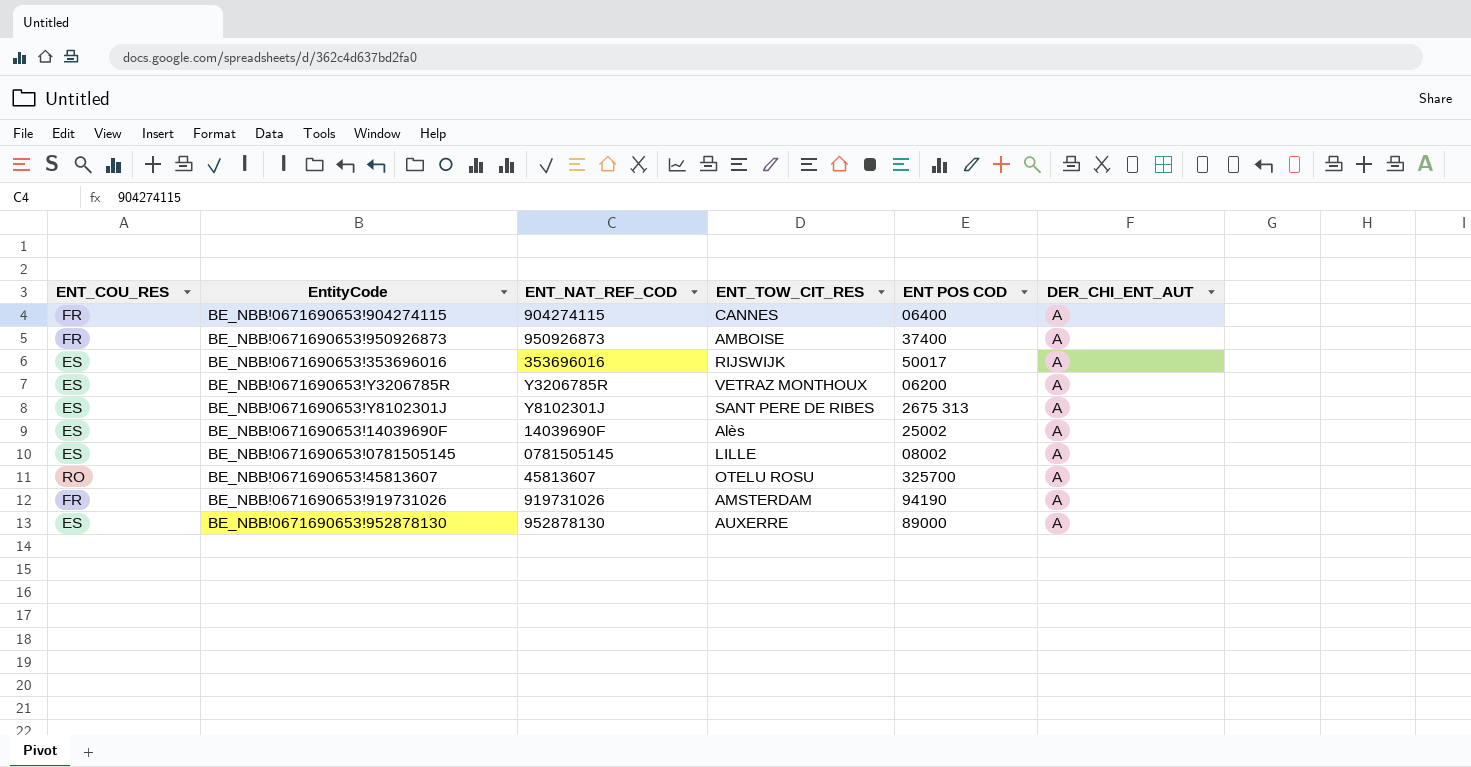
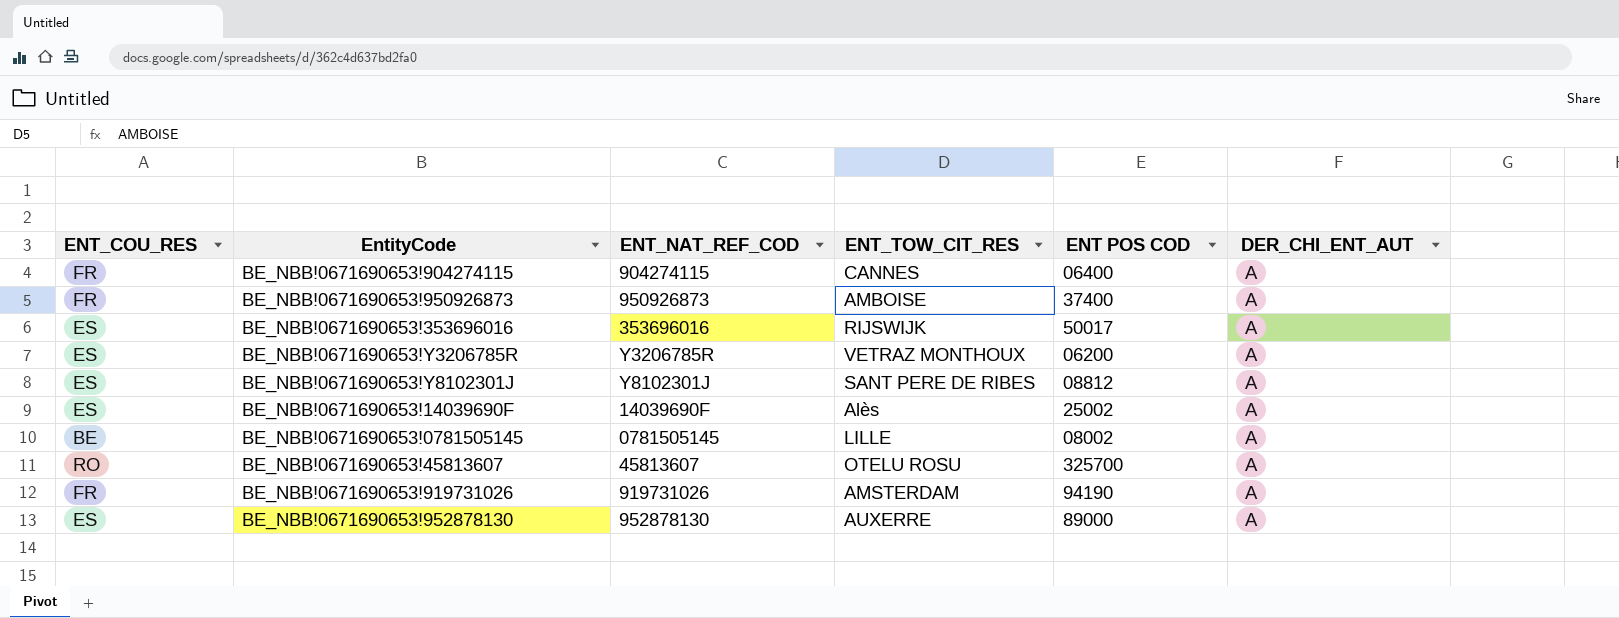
BE_NBB!0671690653!Y8102301J | ENT POS COD: 2675 313 -> 08812
BE_NBB!0671690653!0781505145 | ENT_COU_RES: ES -> BE

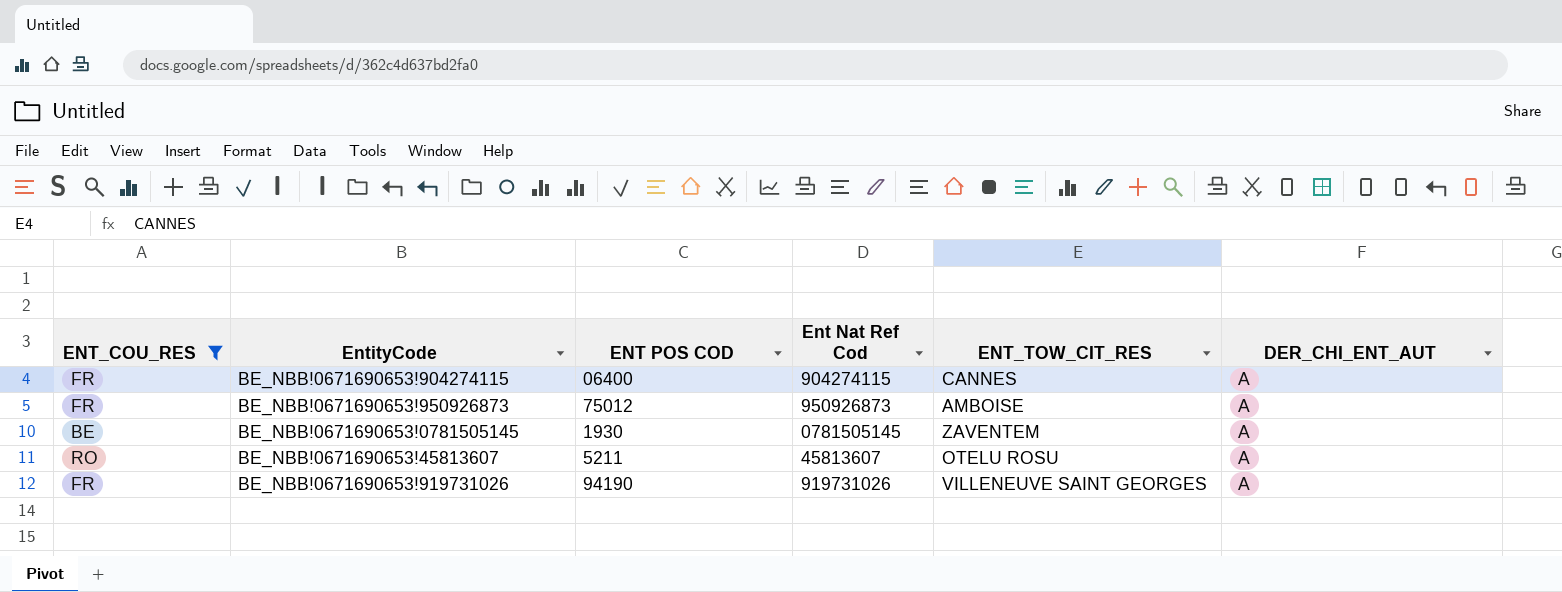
filter: none -> ENT_COU_RES != ES
column ENT POS COD | position: 5 -> 3
column name: ENT_NAT_REF_COD -> Ent Nat Ref Cod
BE_NBB!0671690653!950926873 | ENT POS COD: 37400 -> 75012
BE_NBB!0671690653!0781505145 | ENT POS COD: 08002 -> 1930
BE_NBB!0671690653!0781505145 | ENT_TOW_CIT_RES: LILLE -> ZAVENTEM
BE_NBB!0671690653!45813607 | ENT POS COD: 325700 -> 5211
BE_NBB!0671690653!919731026 | ENT_TOW_CIT_RES: AMSTERDAM -> VILLENEUVE SAINT GEORGES

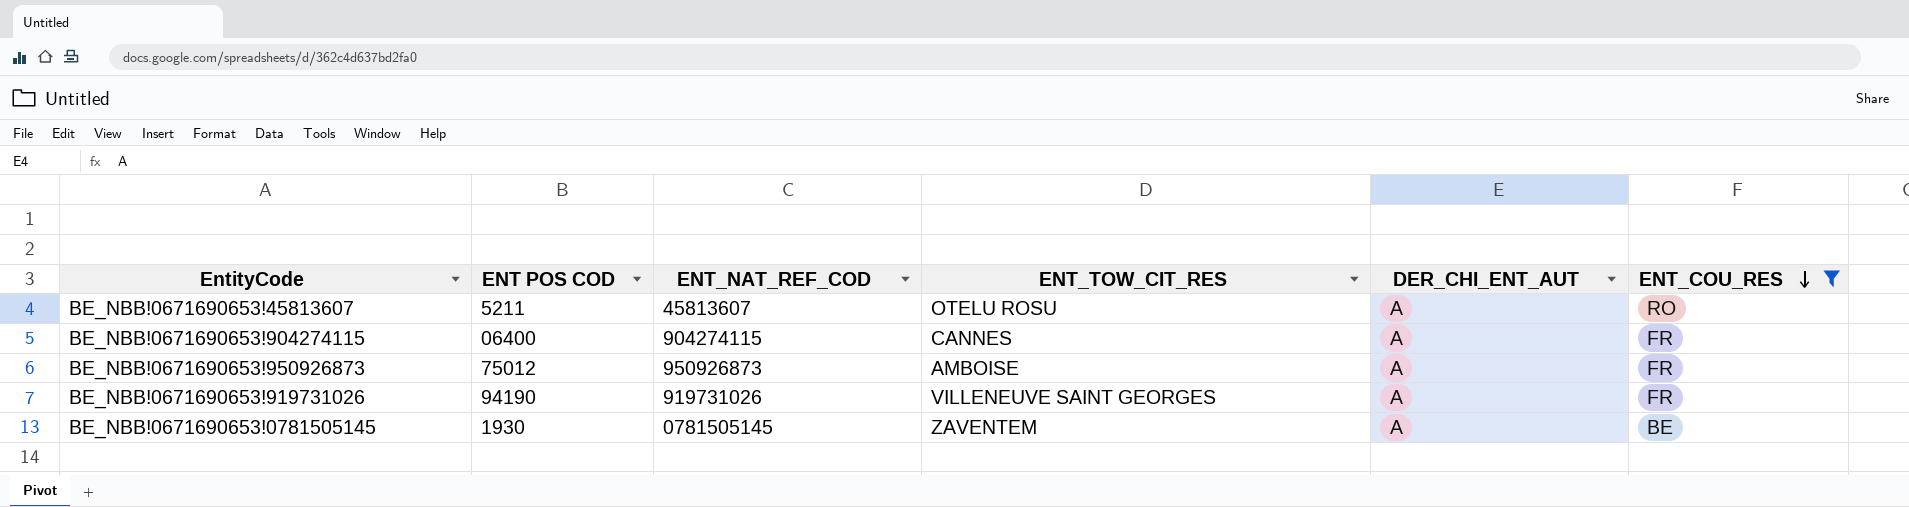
row order: none -> ENT_COU_RES descending
column name: Ent Nat Ref Cod -> ENT_NAT_REF_COD
column ENT_COU_RES | position: 1 -> 6

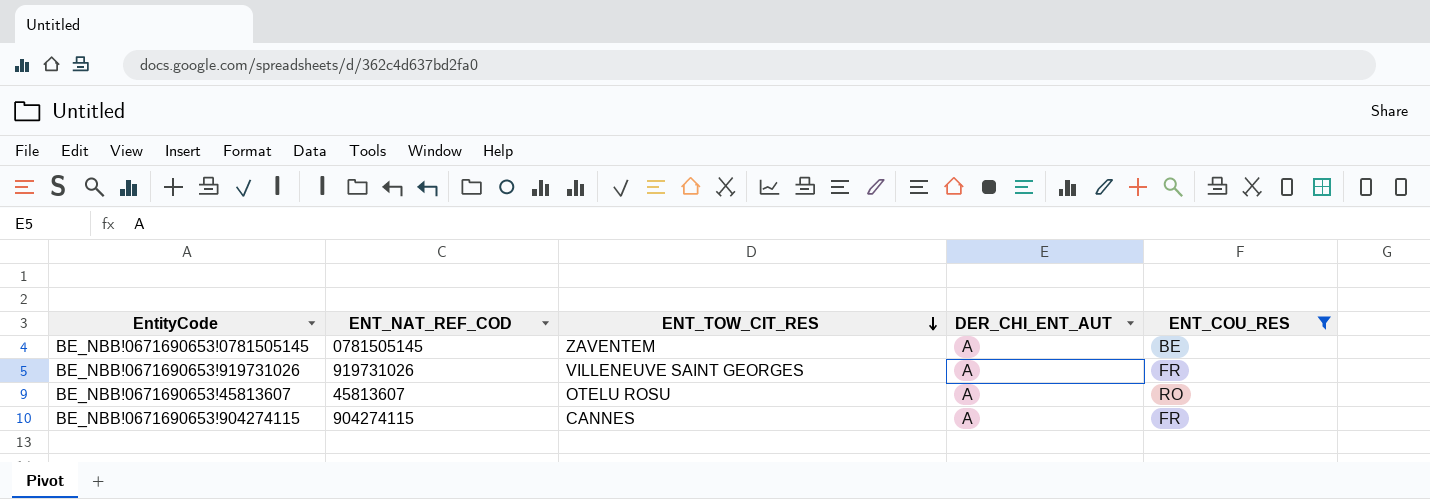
row order: ENT_COU_RES descending -> ENT_TOW_CIT_RES descending
column ENT POS COD | position: 2 -> none
row BE_NBB!0671690653!950926873: 75012 | 950926873 | AMBOISE | A | FR -> none

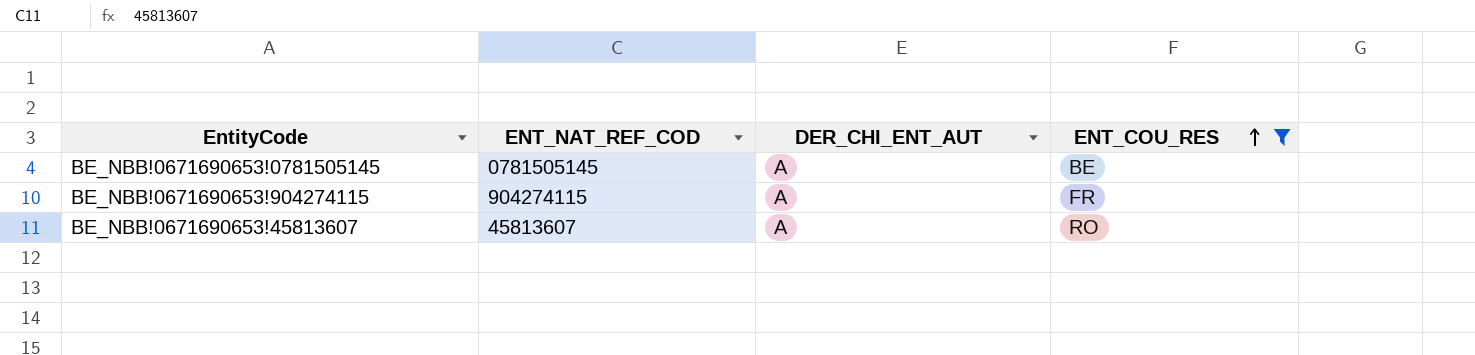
row order: ENT_TOW_CIT_RES descending -> ENT_COU_RES ascending
column ENT_TOW_CIT_RES | position: 3 -> none
row BE_NBB!0671690653!919731026: 919731026 | VILLENEUVE SAINT GEORGES | A | FR -> none

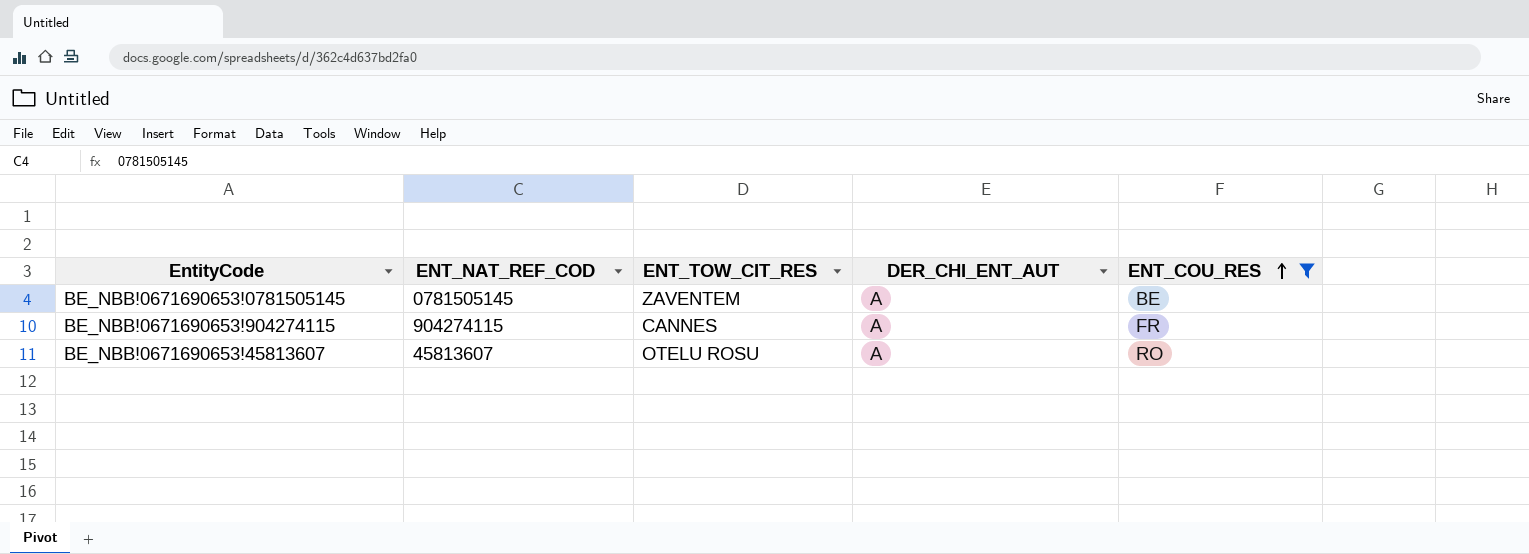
column ENT_TOW_CIT_RES | position: none -> 3

